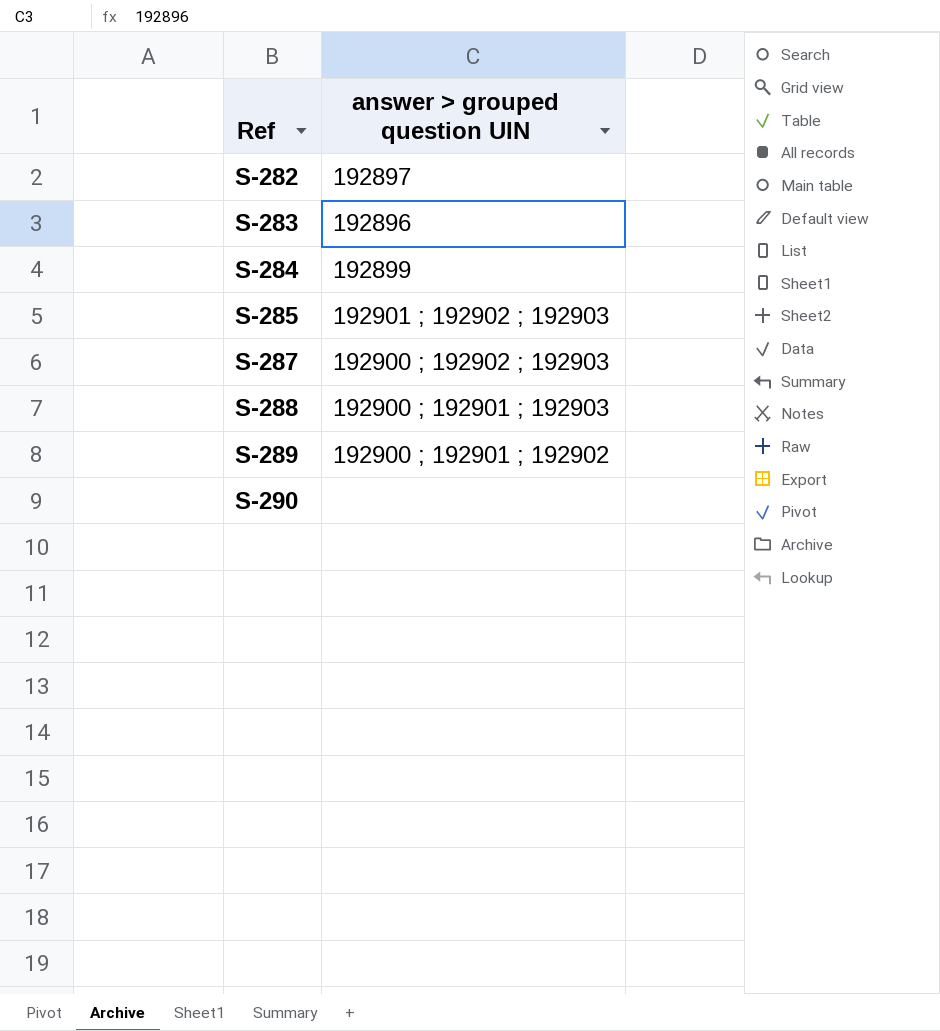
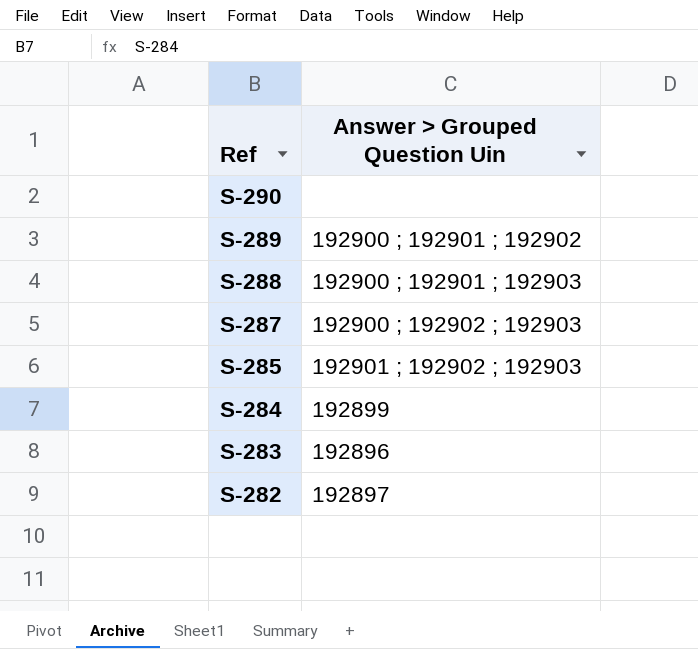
row order: Ref ascending -> Ref descending
column name: answer > grouped question UIN -> Answer > Grouped Question Uin

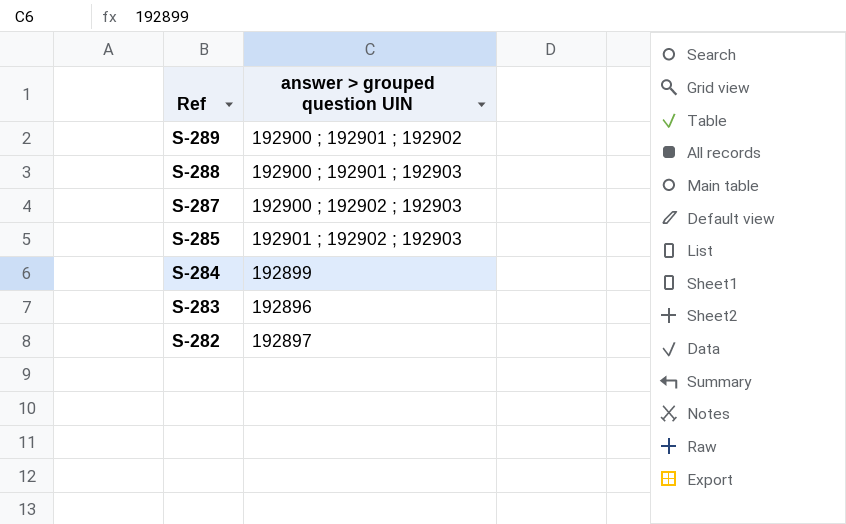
column name: Answer > Grouped Question Uin -> answer > grouped question UIN
row S-290: none -> none

